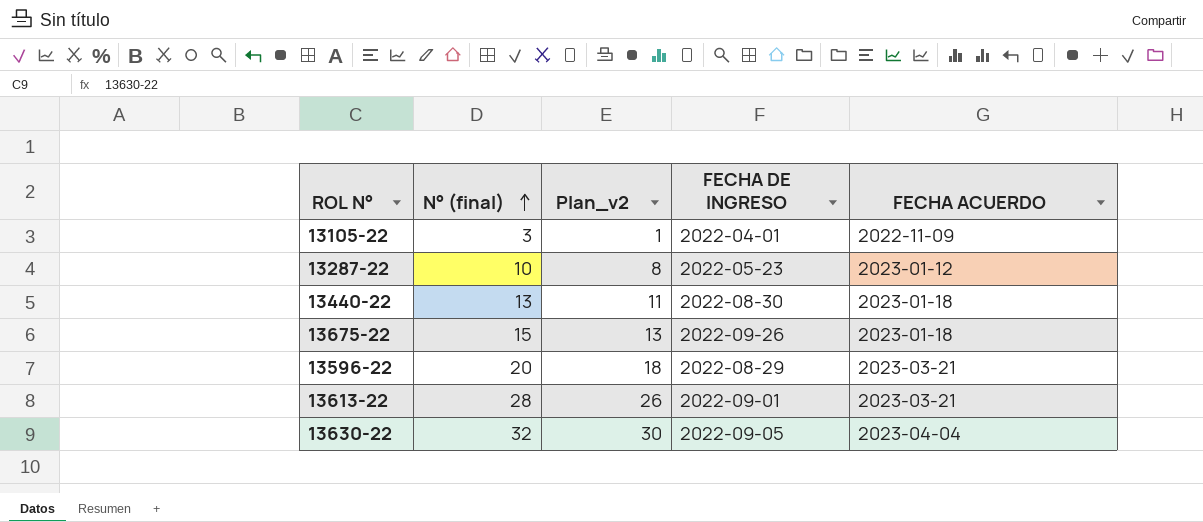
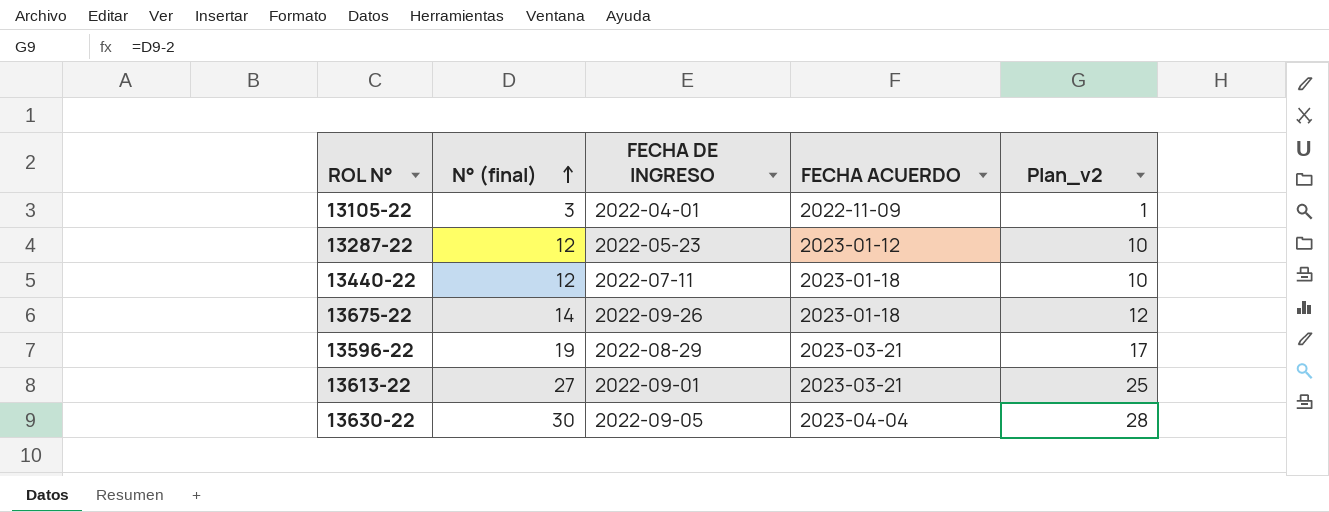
column Plan_v2 | position: 3 -> 5
13287-22 | N° (final): 10 -> 12
13287-22 | Plan_v2: 8 -> 10
13440-22 | N° (final): 13 -> 12
13440-22 | FECHA DE INGRESO: 2022-08-30 -> 2022-07-11
13440-22 | Plan_v2: 11 -> 10
13675-22 | N° (final): 15 -> 14
13675-22 | Plan_v2: 13 -> 12
13596-22 | N° (final): 20 -> 19
13596-22 | Plan_v2: 18 -> 17
13613-22 | N° (final): 28 -> 27
13613-22 | Plan_v2: 26 -> 25
13630-22 | N° (final): 32 -> 30
13630-22 | Plan_v2: 30 -> 28

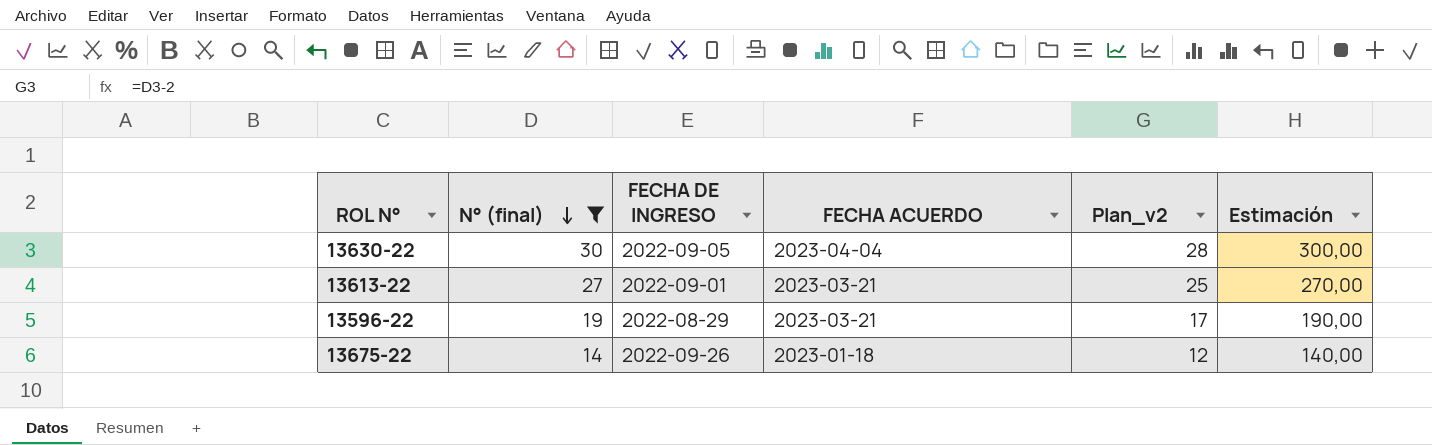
filter: none -> N° (final) >= 14
row order: N° (final) ascending -> N° (final) descending
column Estimación | formula: none -> [N° (final)] * 10

